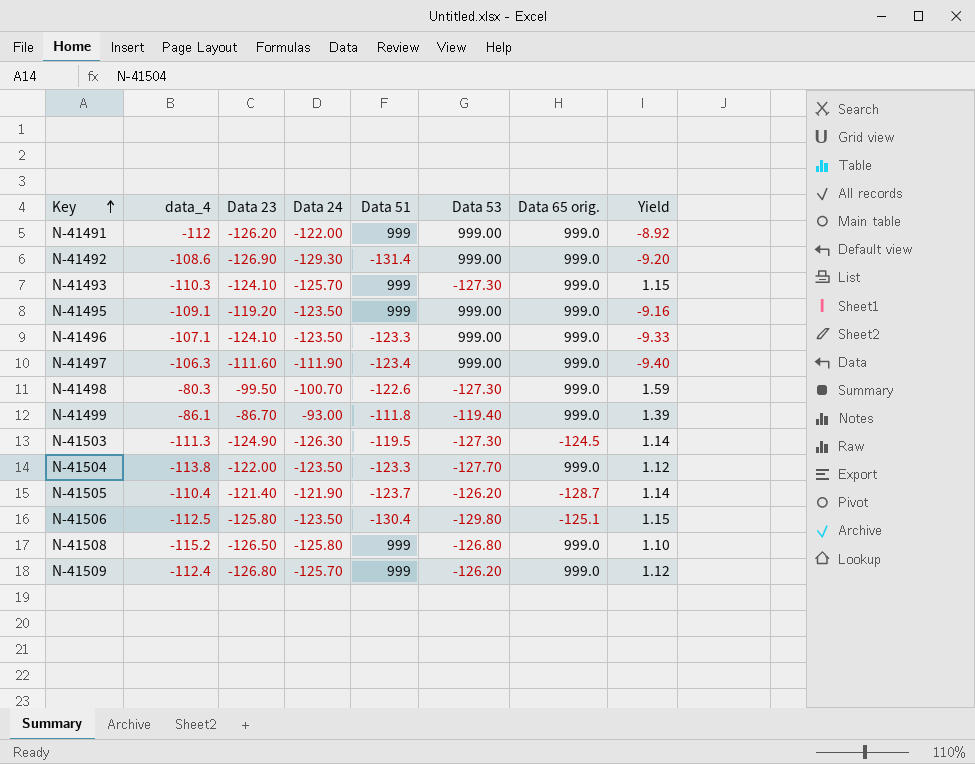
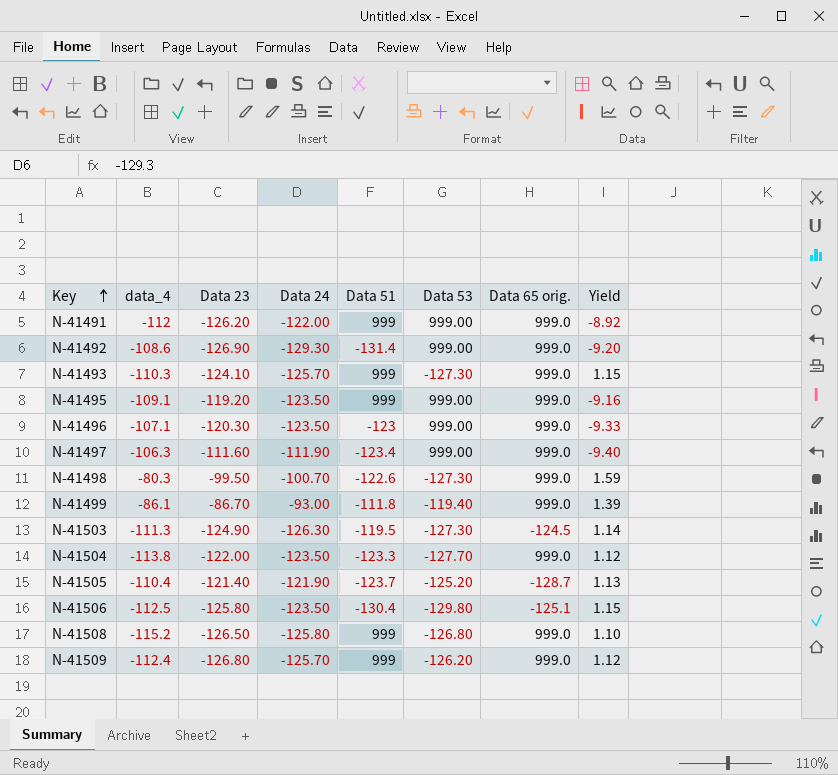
N-41496 | Data 23: -124.10 -> -120.30
N-41496 | Data 51: -123.3 -> -123
N-41505 | Data 53: -126.20 -> -125.20
N-41505 | Yield: 1.14 -> 1.13

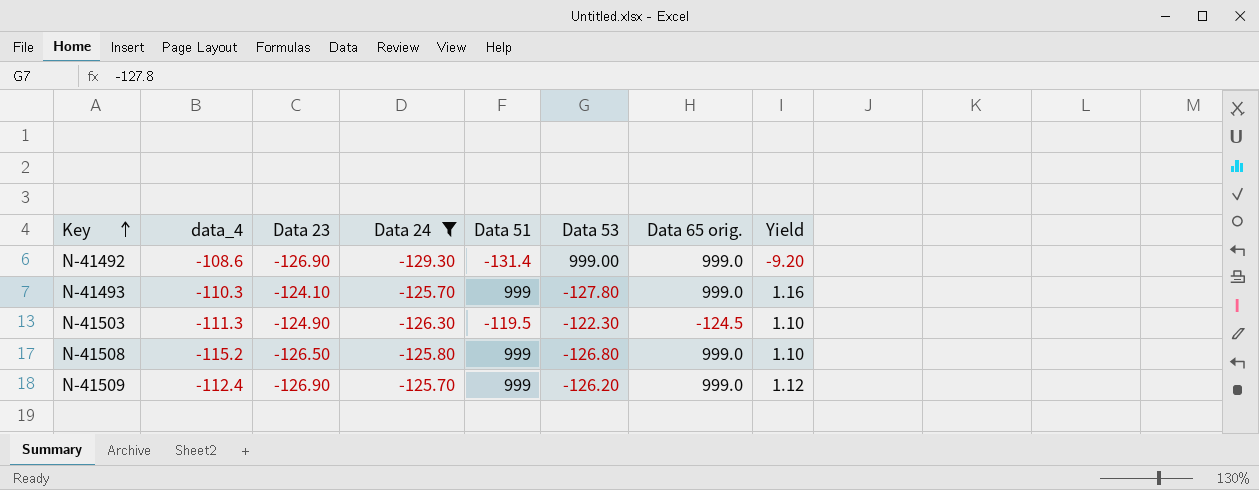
filter: none -> Data 24 <= -125.70
N-41493 | Data 53: -127.30 -> -127.80
N-41493 | Yield: 1.15 -> 1.16
N-41503 | Data 53: -127.30 -> -122.30
N-41503 | Yield: 1.14 -> 1.10
N-41509 | Data 23: -126.80 -> -126.90

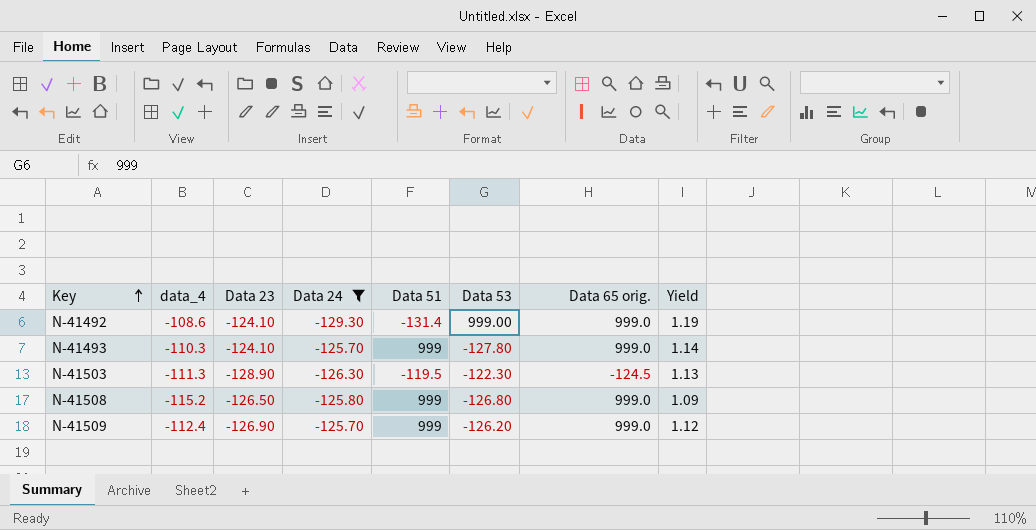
column Yield | formula: [Data 53] / [data_4] -> [Data 24] / [data_4]
N-41492 | Data 23: -126.90 -> -124.10
N-41503 | Data 23: -124.90 -> -128.90

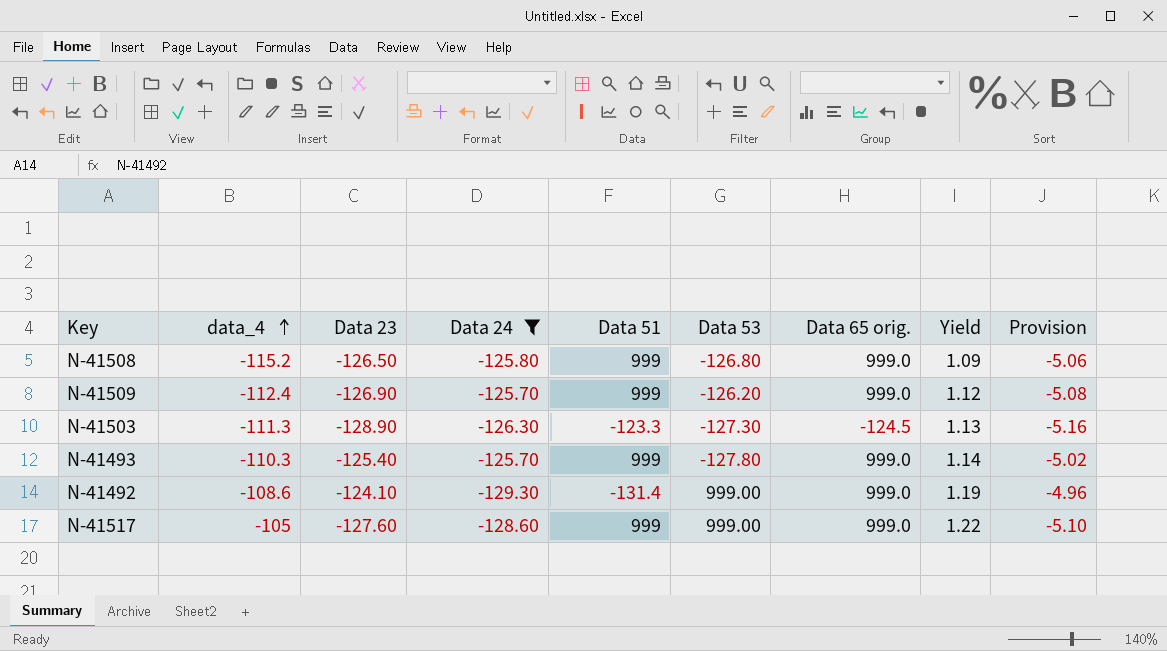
row order: Key ascending -> data_4 ascending
column Provision | formula: none -> [Data 23] * 0.04
N-41503 | Data 51: -119.5 -> -123.3
N-41503 | Data 53: -122.30 -> -127.30
N-41493 | Data 23: -124.10 -> -125.40
row N-41517: none -> -105 | -127.60 | -128.60 | 999 | 999.00 | 999.0 | 1.22 | -5.10

